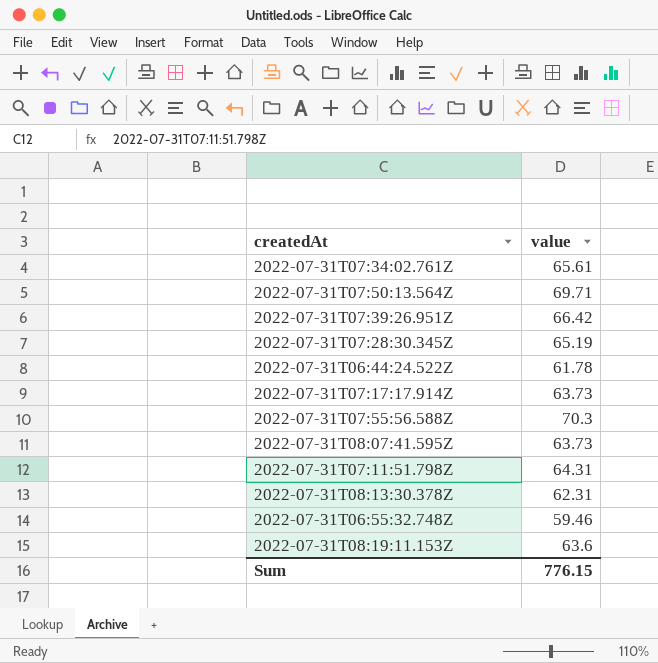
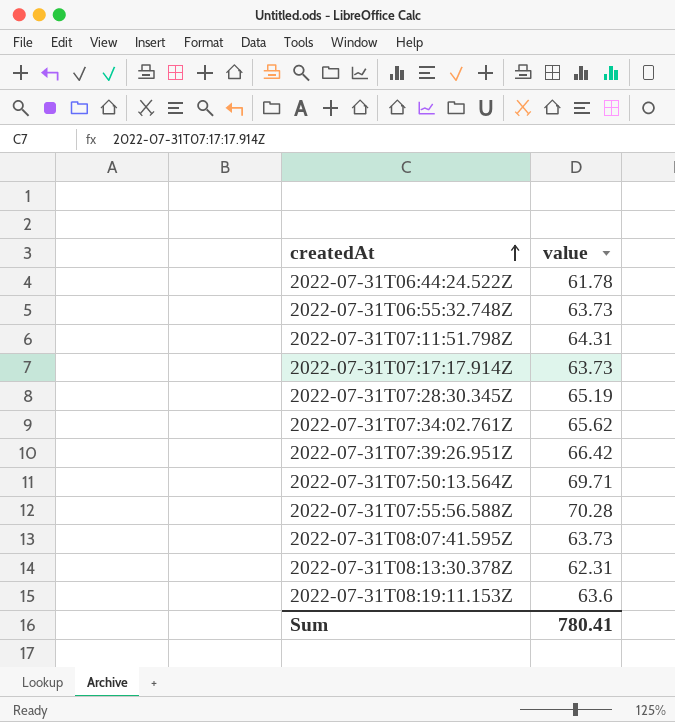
row order: none -> createdAt ascending
2022-07-31T06:55:32.748Z | value: 59.46 -> 63.73
2022-07-31T07:34:02.761Z | value: 65.61 -> 65.62
2022-07-31T07:55:56.588Z | value: 70.3 -> 70.28
Sum | value: 776.15 -> 780.41

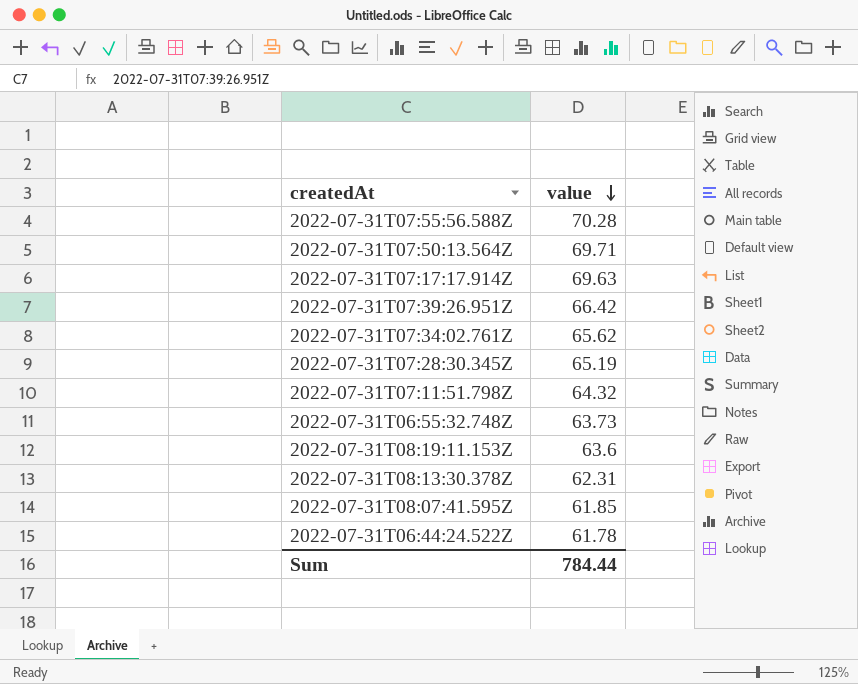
row order: createdAt ascending -> value descending
2022-07-31T07:17:17.914Z | value: 63.73 -> 69.63
2022-07-31T07:11:51.798Z | value: 64.31 -> 64.32
2022-07-31T08:07:41.595Z | value: 63.73 -> 61.85
Sum | value: 780.41 -> 784.44

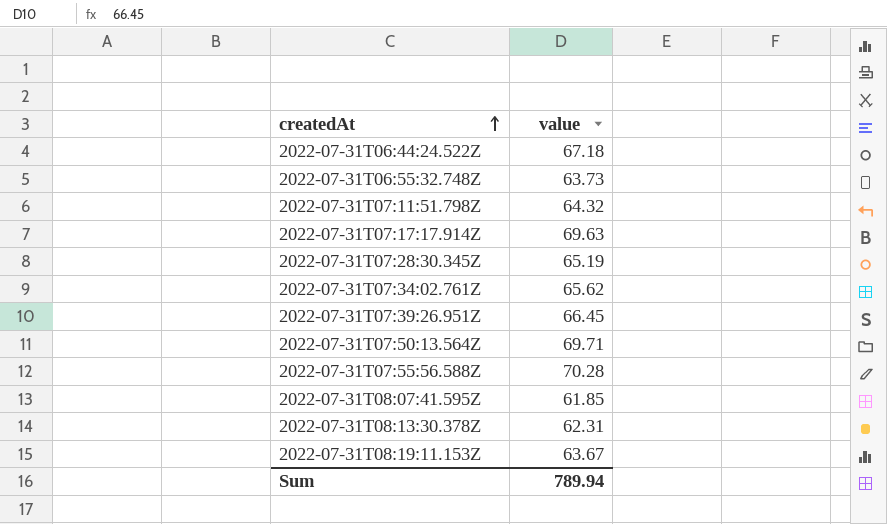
row order: value descending -> createdAt ascending
2022-07-31T06:44:24.522Z | value: 61.78 -> 67.18
2022-07-31T07:39:26.951Z | value: 66.42 -> 66.45
2022-07-31T08:19:11.153Z | value: 63.6 -> 63.67
Sum | value: 784.44 -> 789.94

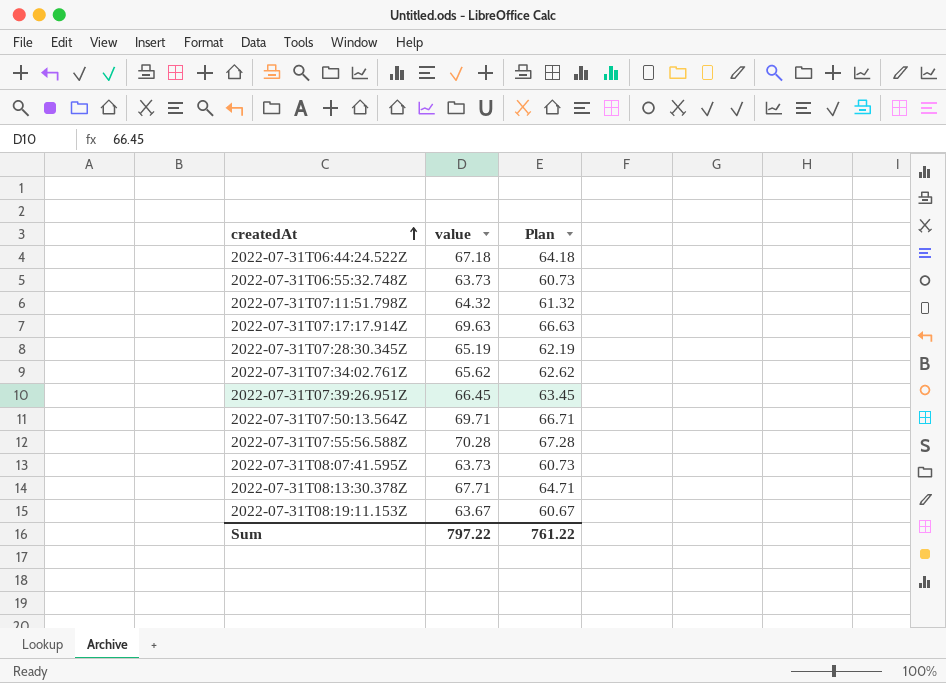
column Plan | formula: none -> [value] - 3
2022-07-31T08:07:41.595Z | value: 61.85 -> 63.73
2022-07-31T08:13:30.378Z | value: 62.31 -> 67.71
Sum | value: 789.94 -> 797.22

